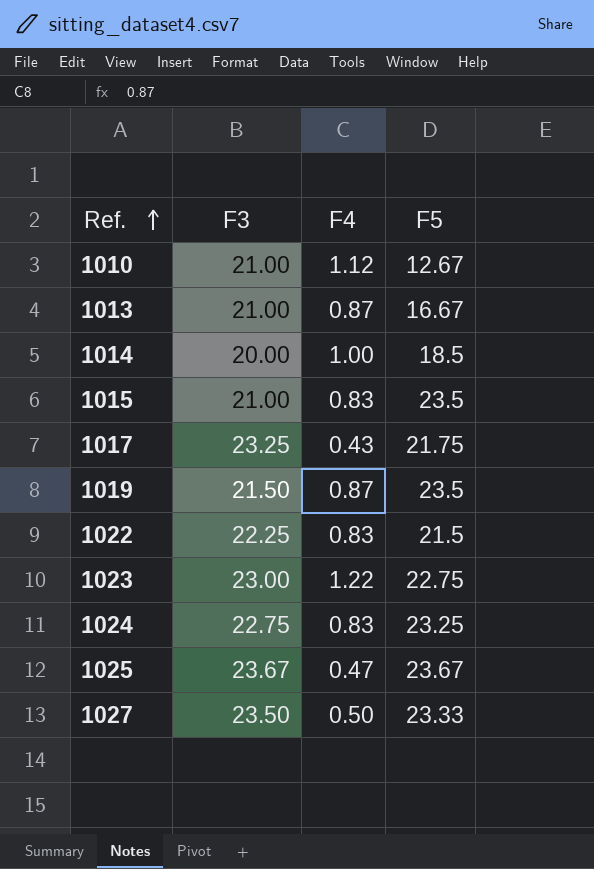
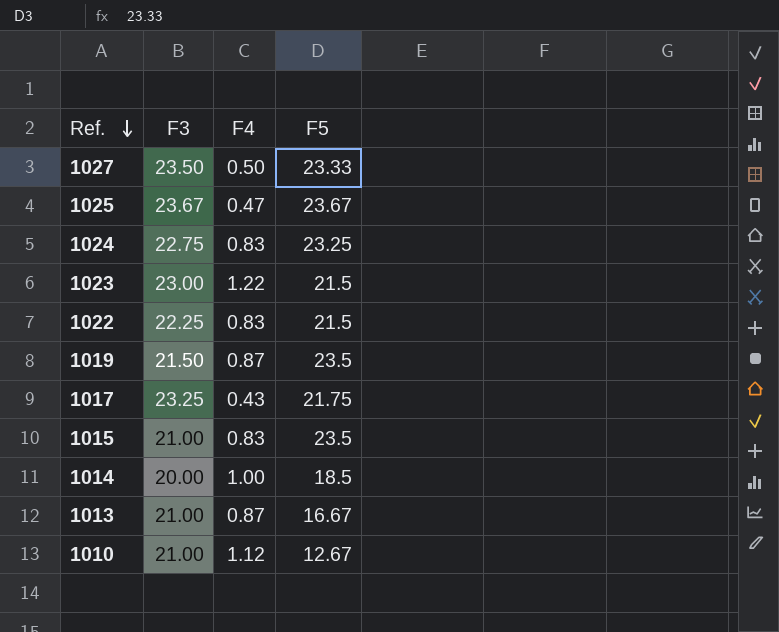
row order: Ref. ascending -> Ref. descending
1023 | F5: 22.75 -> 21.5

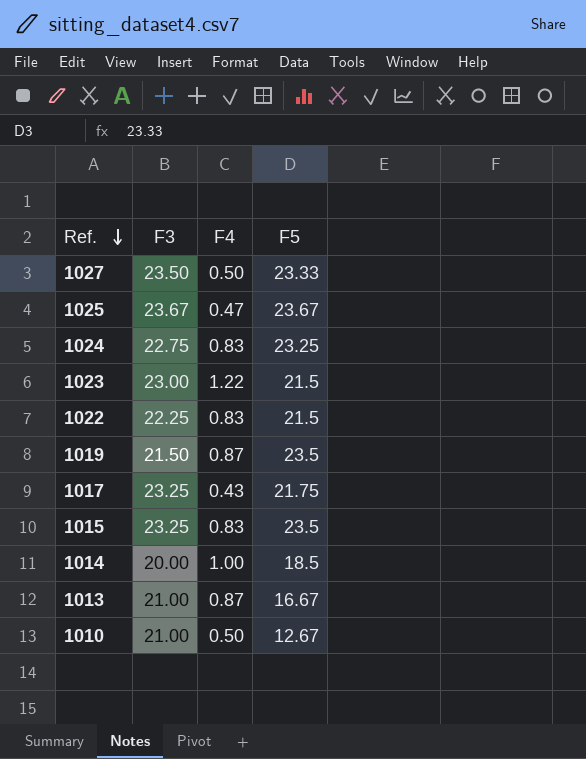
1015 | F3: 21.00 -> 23.25
1010 | F4: 1.12 -> 0.50

